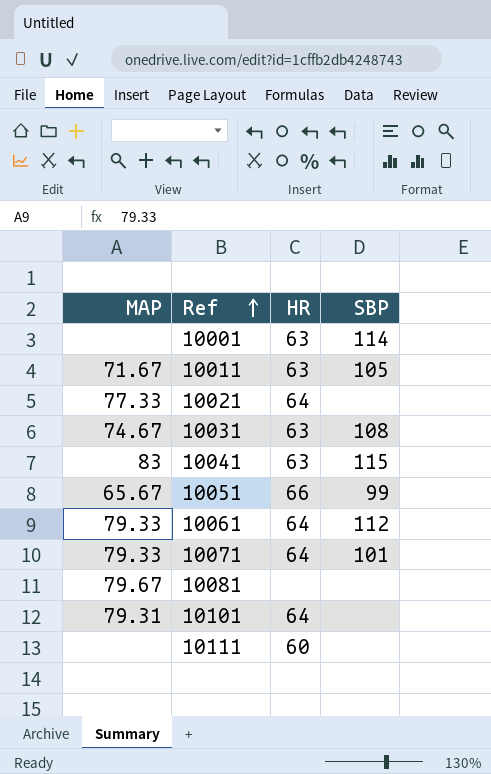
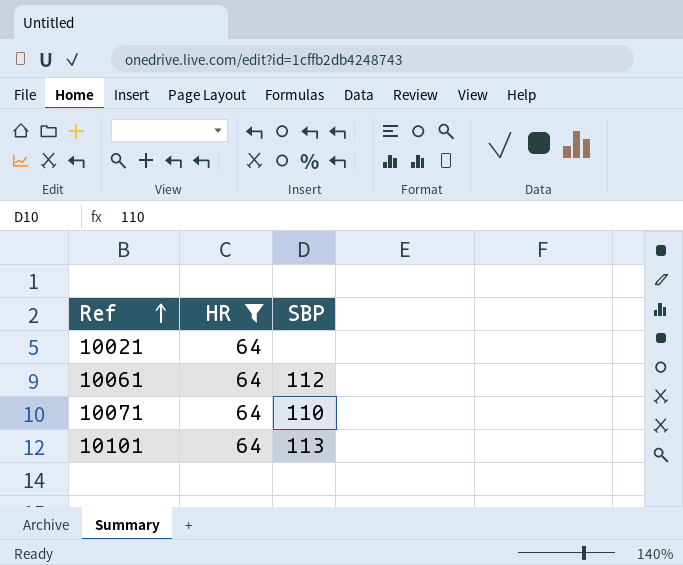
filter: none -> HR = 64
column MAP | position: 1 -> none
10071 | SBP: 101 -> 110
10101 | SBP: none -> 113

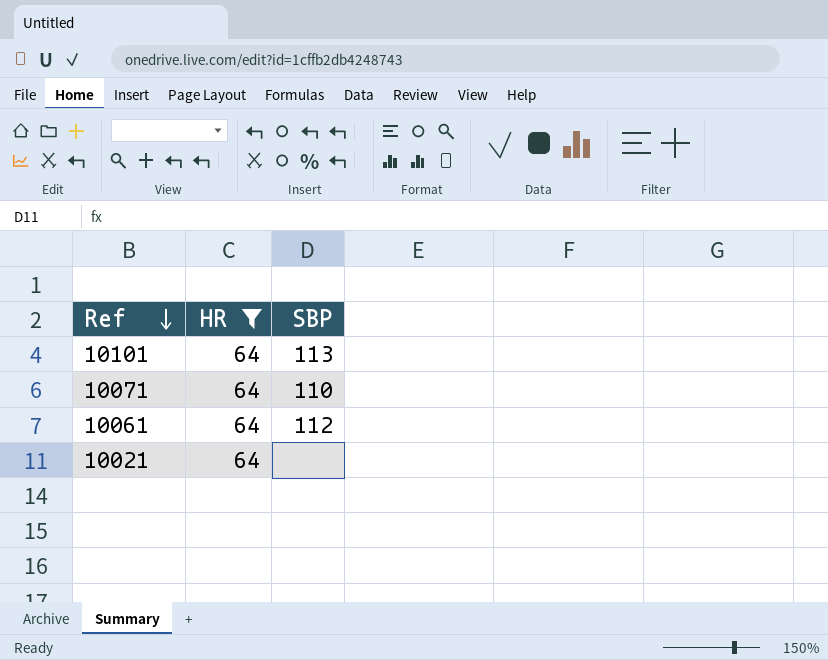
row order: Ref ascending -> Ref descending

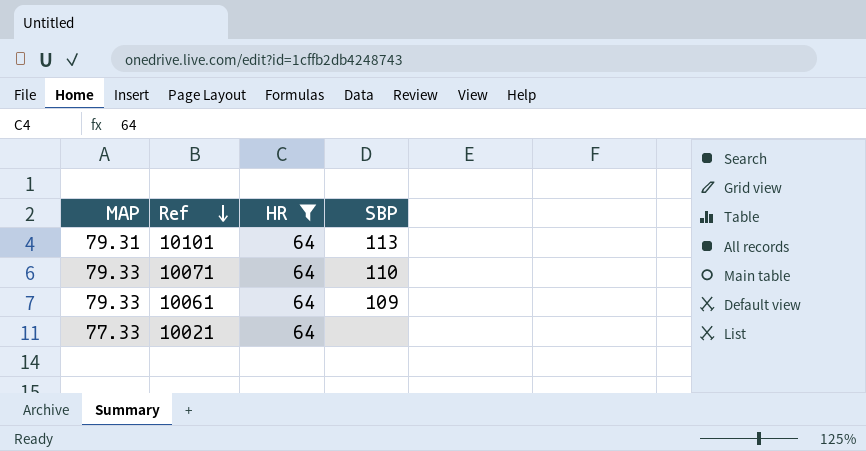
column MAP | position: none -> 1
10061 | SBP: 112 -> 109

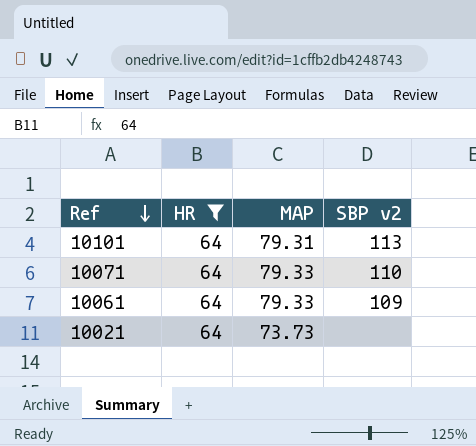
column MAP | position: 1 -> 3
column name: SBP -> SBP v2
10021 | MAP: 77.33 -> 73.73

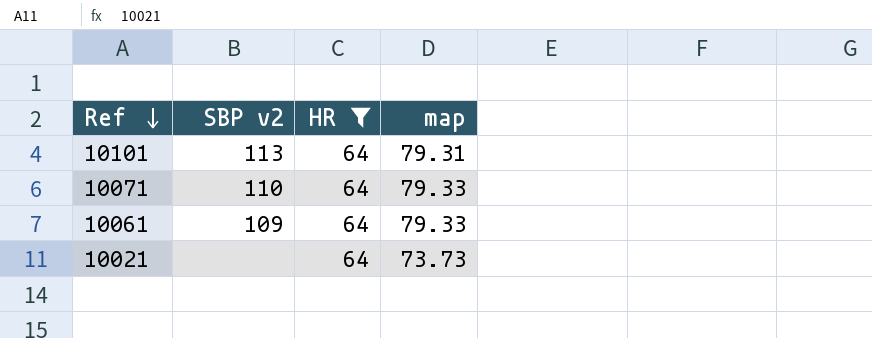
column SBP v2 | position: 4 -> 2
column name: MAP -> map

